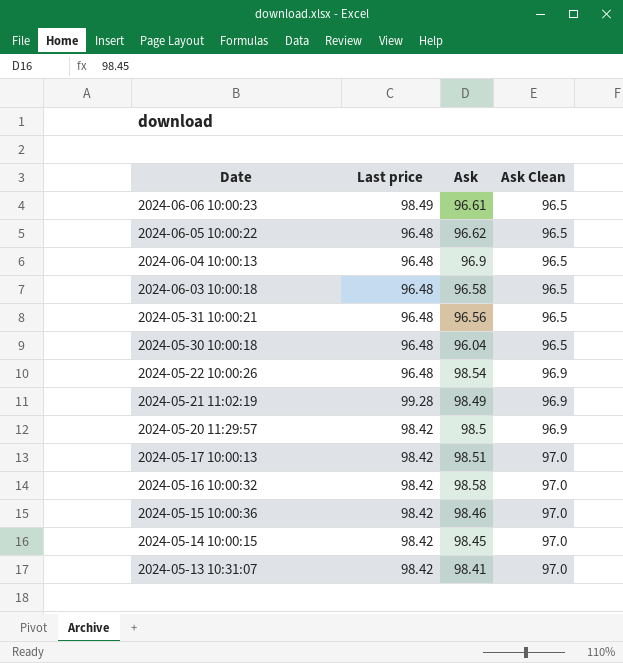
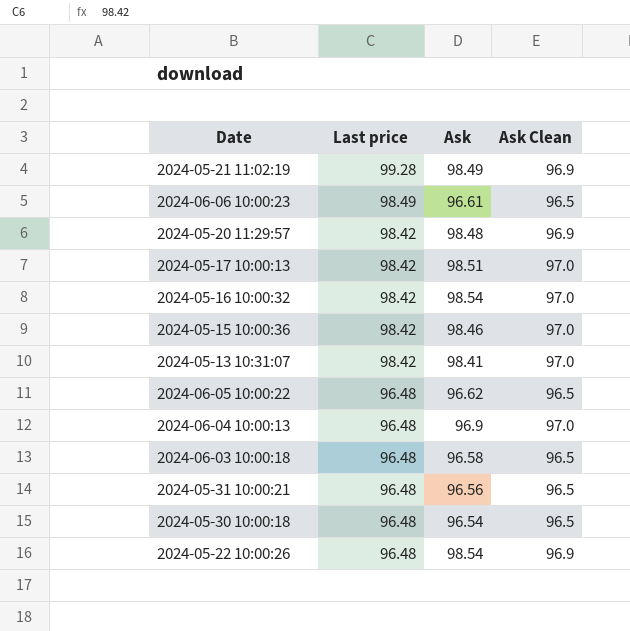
row order: Date descending -> Last price descending
row 2024-05-14 10:00:15: 98.42 | 98.45 | 97.0 -> none
2024-05-20 11:29:57 | Ask: 98.5 -> 98.48
2024-05-16 10:00:32 | Ask: 98.58 -> 98.54
2024-06-04 10:00:13 | Ask Clean: 96.5 -> 97.0
2024-05-30 10:00:18 | Ask: 96.04 -> 96.54

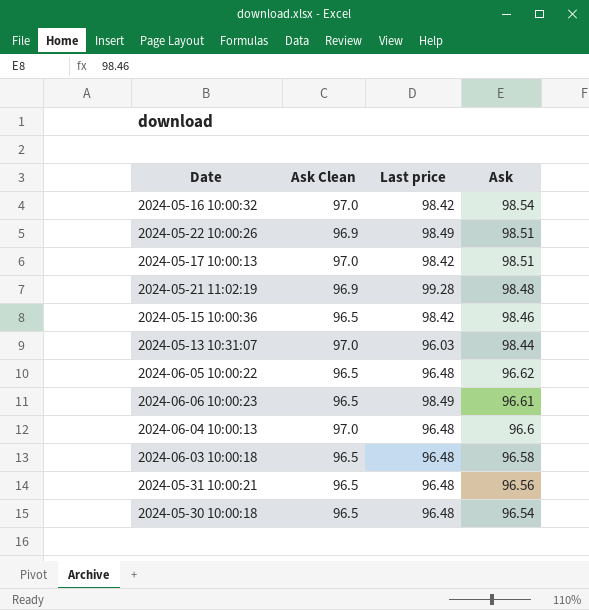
row order: Last price descending -> Ask descending
column Ask Clean | position: 4 -> 2
row 2024-05-20 11:29:57: 98.42 | 98.48 | 96.9 -> none
2024-05-22 10:00:26 | Last price: 96.48 -> 98.49
2024-05-22 10:00:26 | Ask: 98.54 -> 98.51
2024-05-21 11:02:19 | Ask: 98.49 -> 98.48
2024-05-15 10:00:36 | Ask Clean: 97.0 -> 96.5
2024-05-13 10:31:07 | Last price: 98.42 -> 96.03
2024-05-13 10:31:07 | Ask: 98.41 -> 98.44
2024-06-04 10:00:13 | Ask: 96.9 -> 96.6

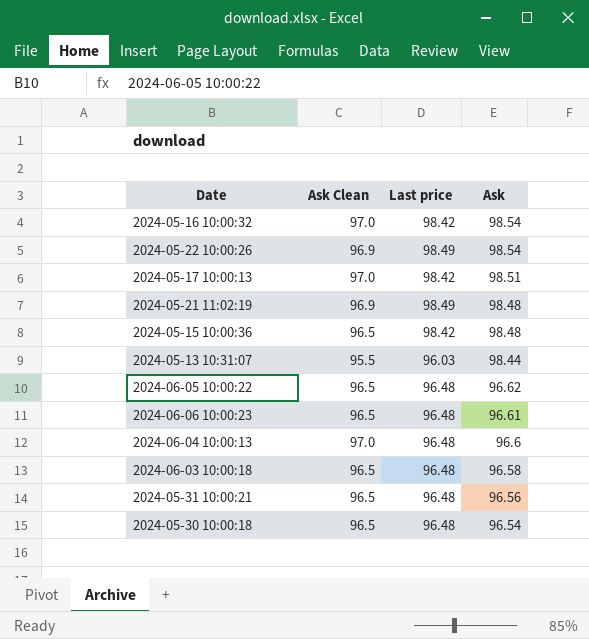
2024-05-22 10:00:26 | Ask: 98.51 -> 98.54
2024-05-21 11:02:19 | Last price: 99.28 -> 98.49
2024-05-15 10:00:36 | Ask: 98.46 -> 98.48
2024-05-13 10:31:07 | Ask Clean: 97.0 -> 95.5
2024-06-06 10:00:23 | Last price: 98.49 -> 96.48

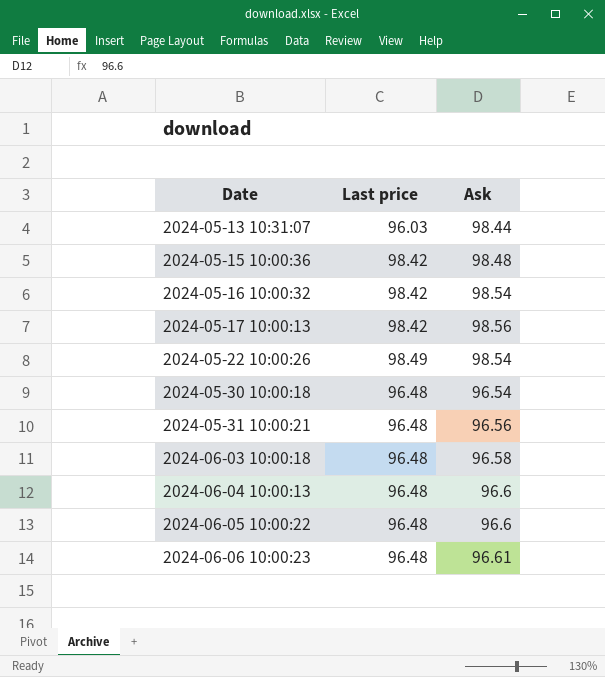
row order: Ask descending -> Date ascending
column Ask Clean | position: 2 -> none
row 2024-05-21 11:02:19: 96.9 | 98.49 | 98.48 -> none
2024-05-17 10:00:13 | Ask: 98.51 -> 98.56
2024-06-05 10:00:22 | Ask: 96.62 -> 96.6

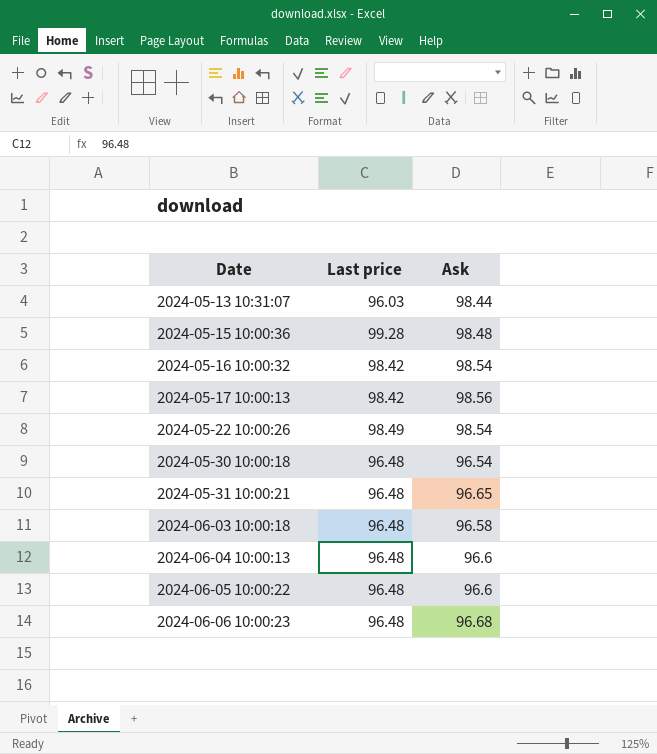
2024-05-15 10:00:36 | Last price: 98.42 -> 99.28
2024-05-31 10:00:21 | Ask: 96.56 -> 96.65
2024-06-06 10:00:23 | Ask: 96.61 -> 96.68

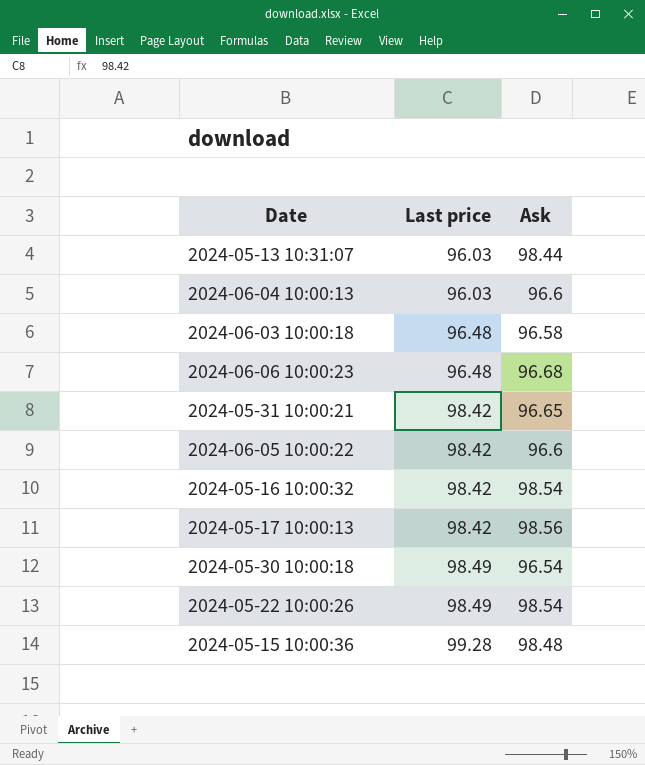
row order: Date ascending -> Last price ascending
2024-06-04 10:00:13 | Last price: 96.48 -> 96.03
2024-05-31 10:00:21 | Last price: 96.48 -> 98.42
2024-06-05 10:00:22 | Last price: 96.48 -> 98.42
2024-05-30 10:00:18 | Last price: 96.48 -> 98.49

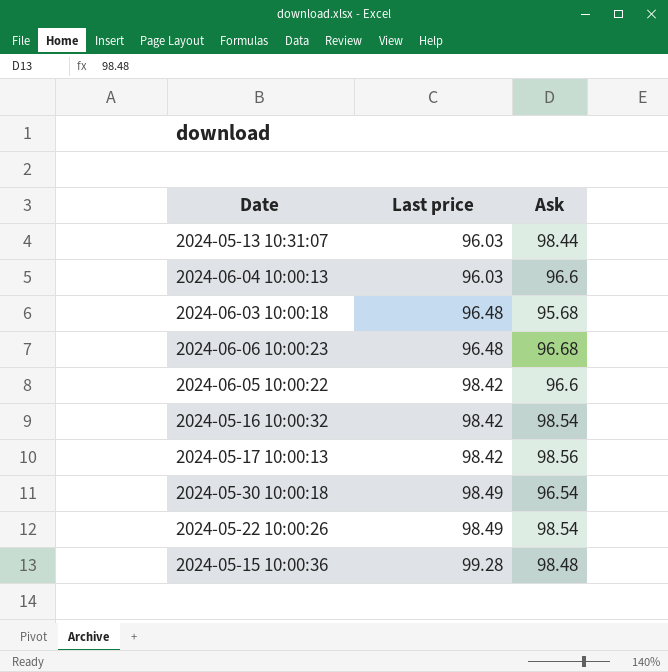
row 2024-05-31 10:00:21: 98.42 | 96.65 -> none
2024-06-03 10:00:18 | Ask: 96.58 -> 95.68

